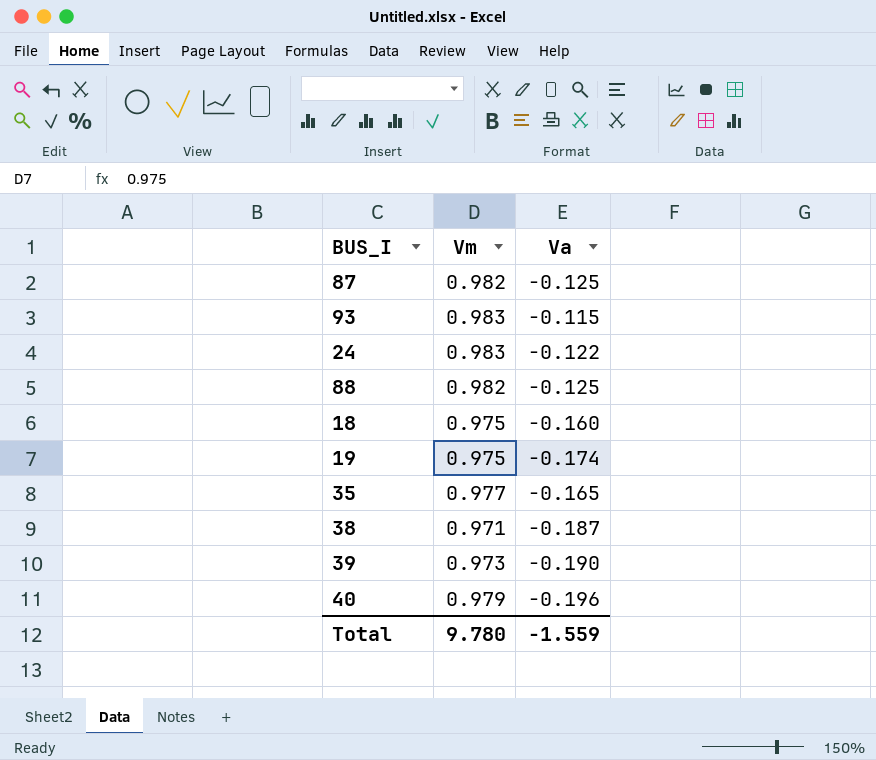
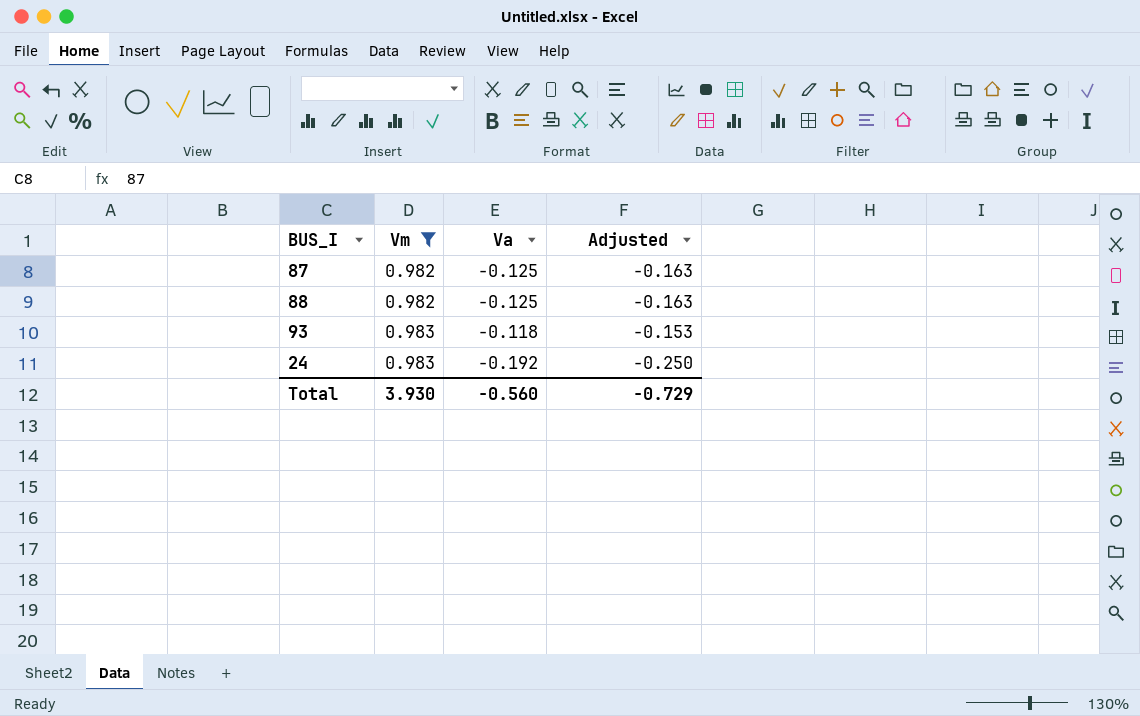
filter: none -> Vm >= 0.982
row order: none -> Vm ascending
column Adjusted | formula: none -> [Va] * 1.3
93 | Va: -0.115 -> -0.118
24 | Va: -0.122 -> -0.192
Total | Vm: 9.780 -> 3.930
Total | Va: -1.559 -> -0.560

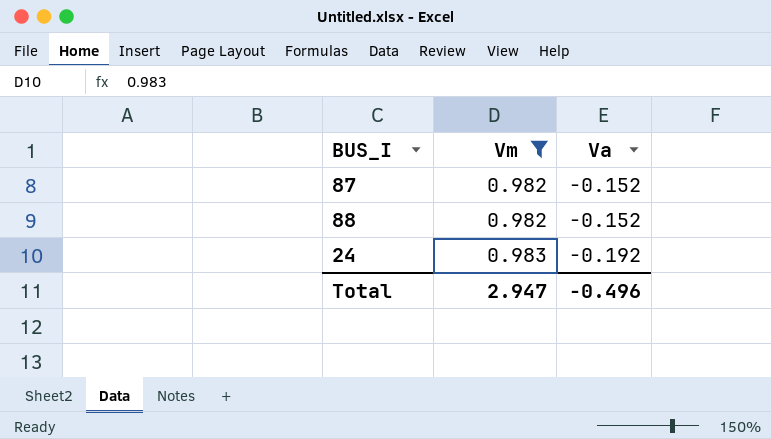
column Adjusted | formula: [Va] * 1.3 -> none
row 93: 0.983 | -0.118 | -0.153 -> none
87 | Va: -0.125 -> -0.152
88 | Va: -0.125 -> -0.152
Total | Vm: 3.930 -> 2.947
Total | Va: -0.560 -> -0.496

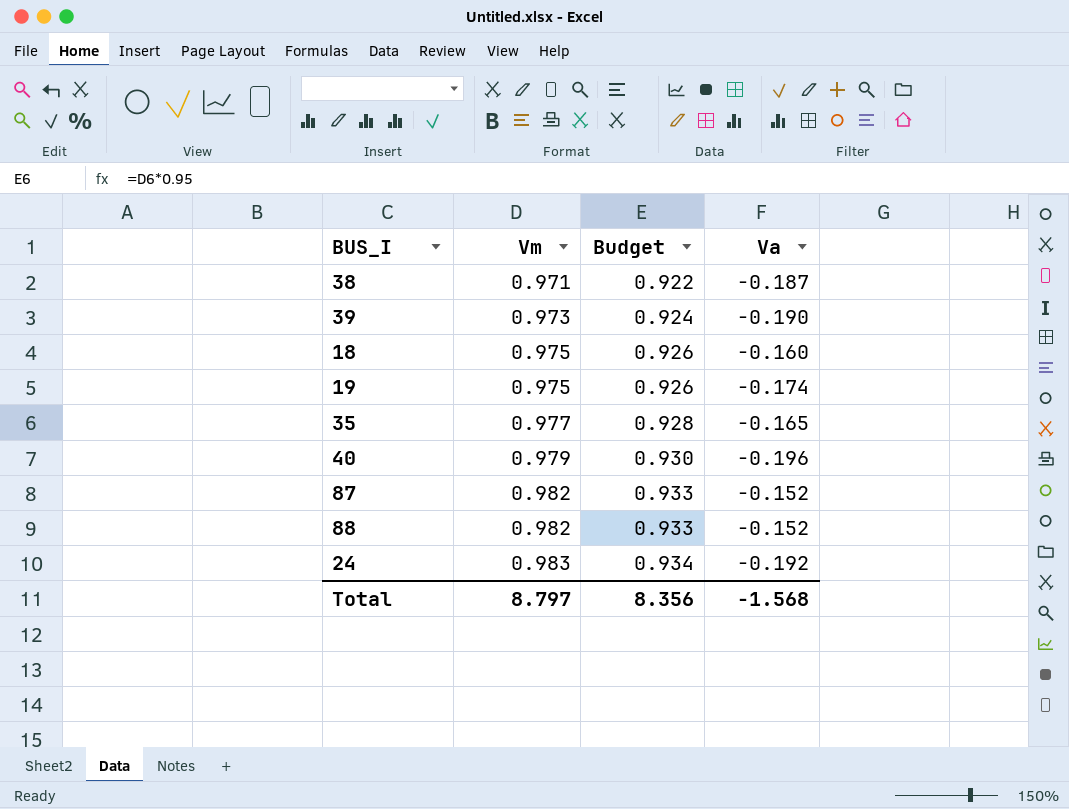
filter: Vm >= 0.982 -> none
column Budget | formula: none -> [Vm] * 0.95
Total | Vm: 2.947 -> 8.797
Total | Va: -0.496 -> -1.568

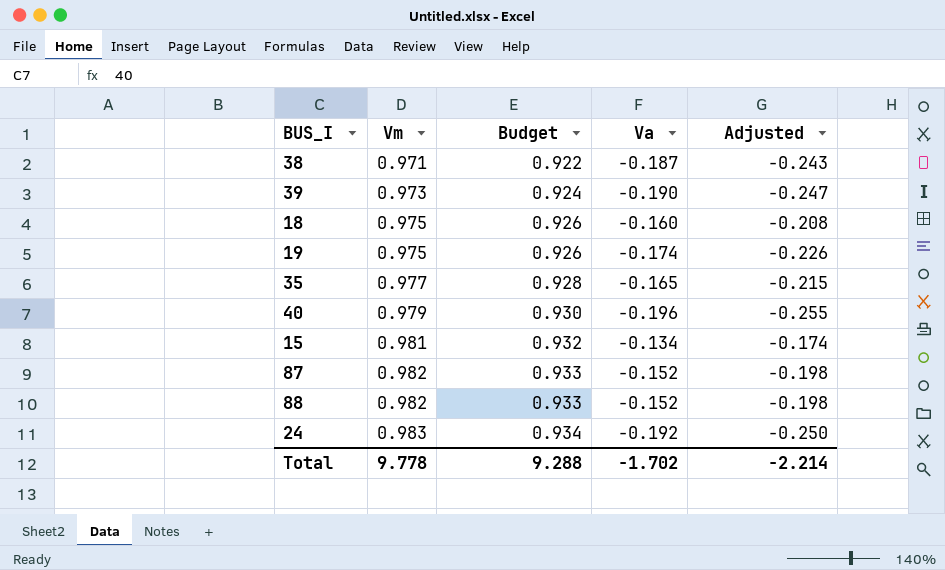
column Adjusted | formula: none -> [Va] * 1.3
row 15: none -> 0.981 | 0.932 | -0.134 | -0.174
Total | Vm: 8.797 -> 9.778
Total | Budget: 8.356 -> 9.288
Total | Va: -1.568 -> -1.702

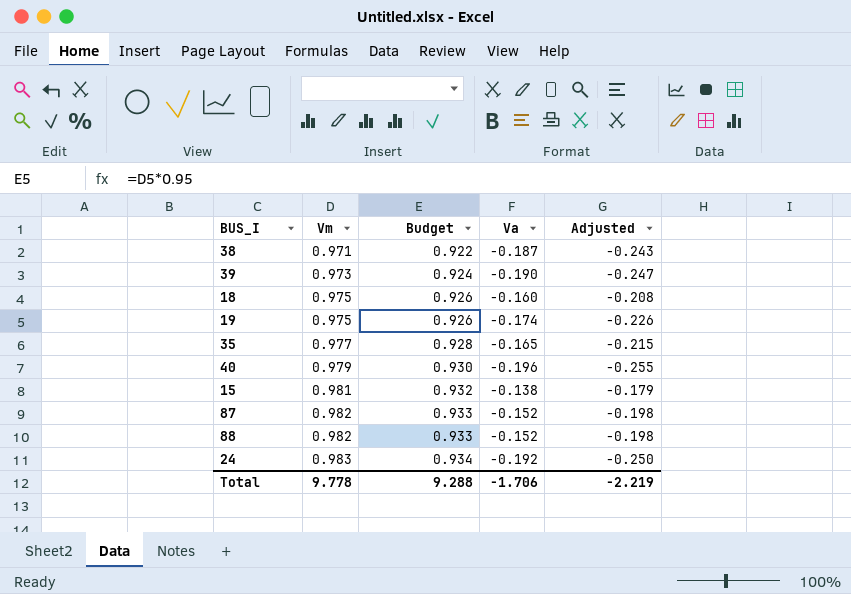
15 | Va: -0.134 -> -0.138
15 | Adjusted: -0.174 -> -0.179
Total | Va: -1.702 -> -1.706
Total | Adjusted: -2.214 -> -2.219

